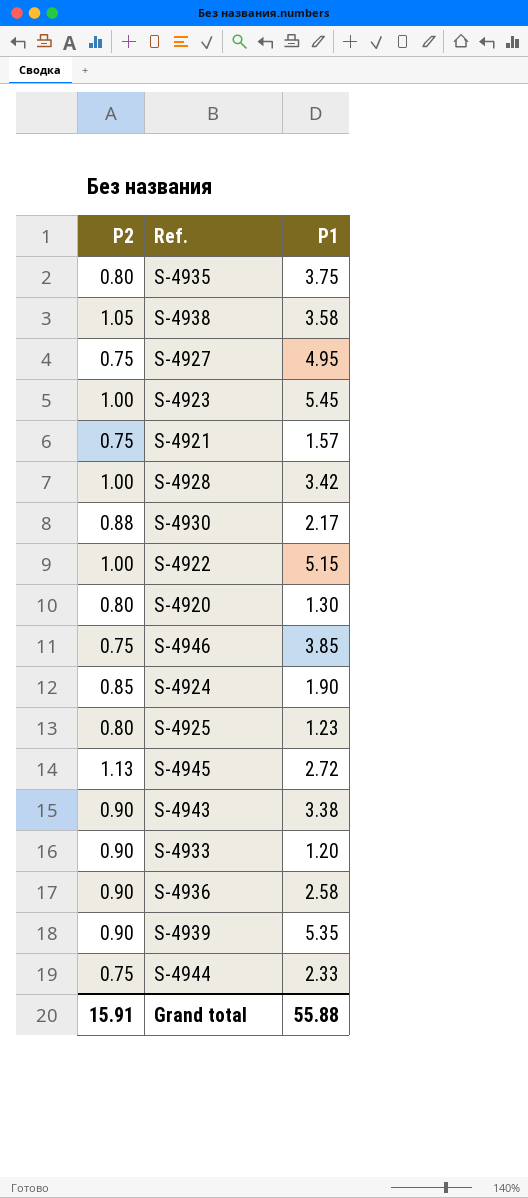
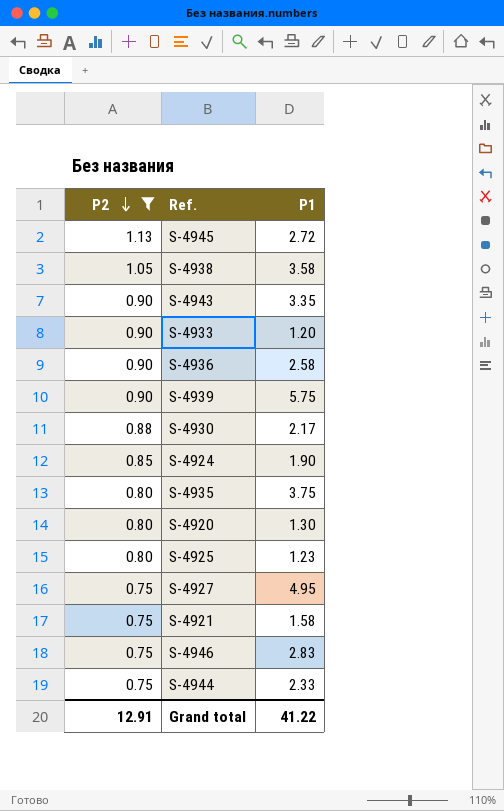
filter: none -> P2 != 1.00
row order: none -> P2 descending
S-4943 | P1: 3.38 -> 3.35
S-4939 | P1: 5.35 -> 5.75
S-4921 | P1: 1.57 -> 1.58
S-4946 | P1: 3.85 -> 2.83
Grand total | P2: 15.91 -> 12.91
Grand total | P1: 55.88 -> 41.22

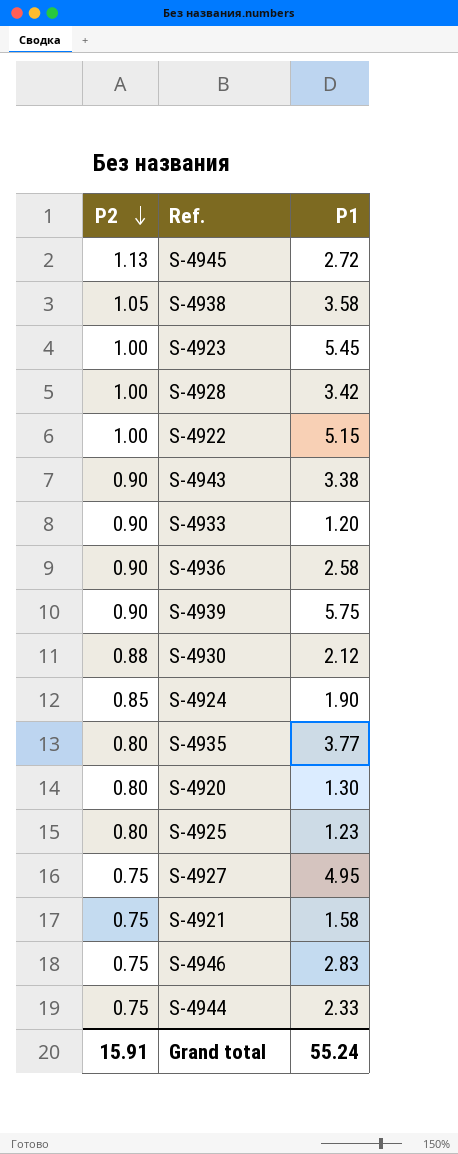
filter: P2 != 1.00 -> none
S-4943 | P1: 3.35 -> 3.38
S-4930 | P1: 2.17 -> 2.12
S-4935 | P1: 3.75 -> 3.77
Grand total | P2: 12.91 -> 15.91
Grand total | P1: 41.22 -> 55.24

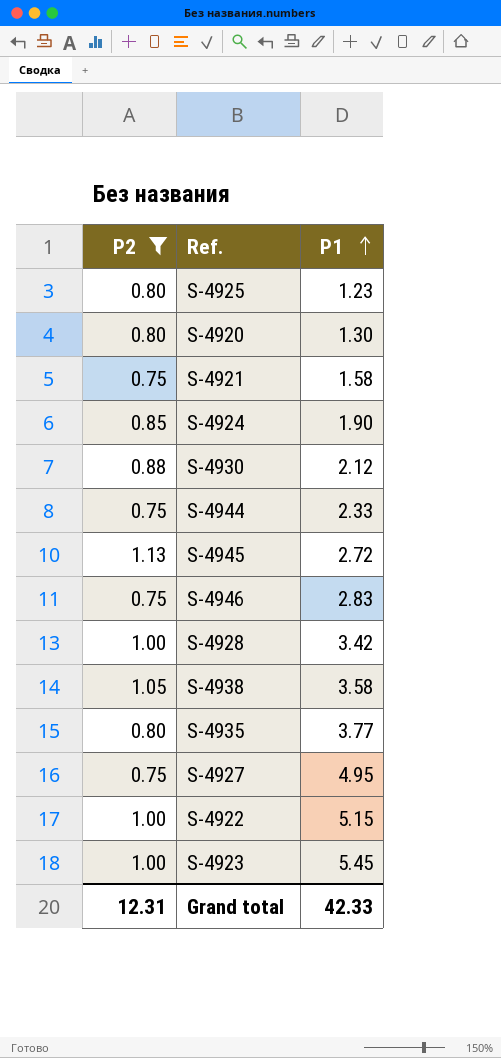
filter: none -> P2 != 0.90
row order: P2 descending -> P1 ascending
Grand total | P2: 15.91 -> 12.31
Grand total | P1: 55.24 -> 42.33

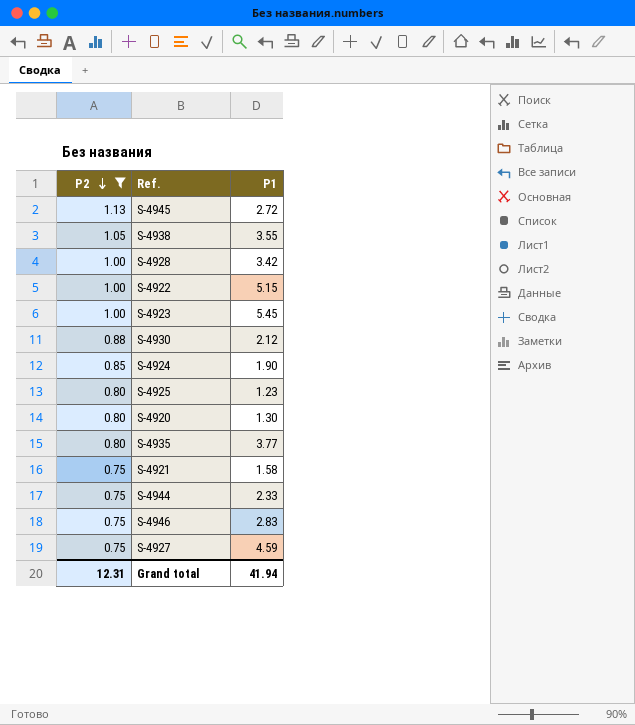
row order: P1 ascending -> P2 descending
S-4938 | P1: 3.58 -> 3.55
S-4927 | P1: 4.95 -> 4.59
Grand total | P1: 42.33 -> 41.94

